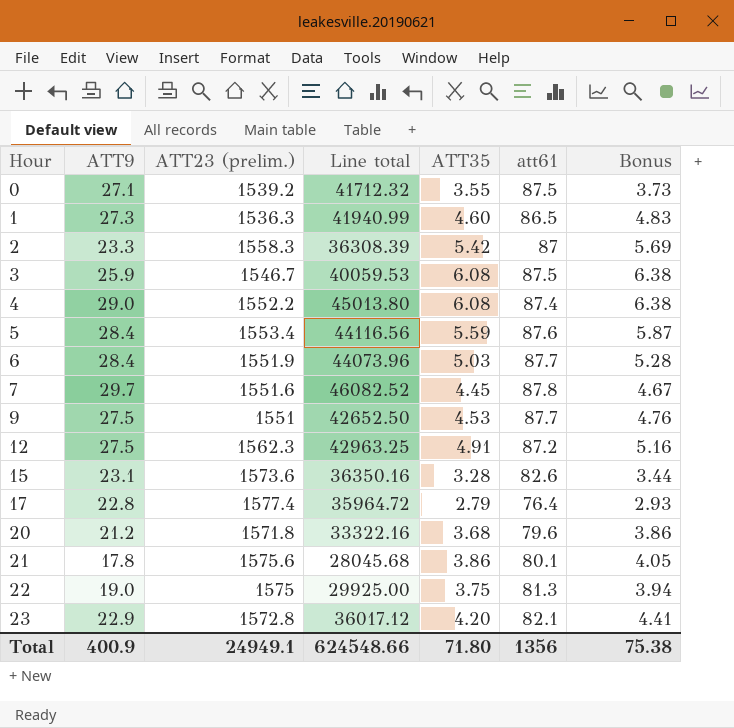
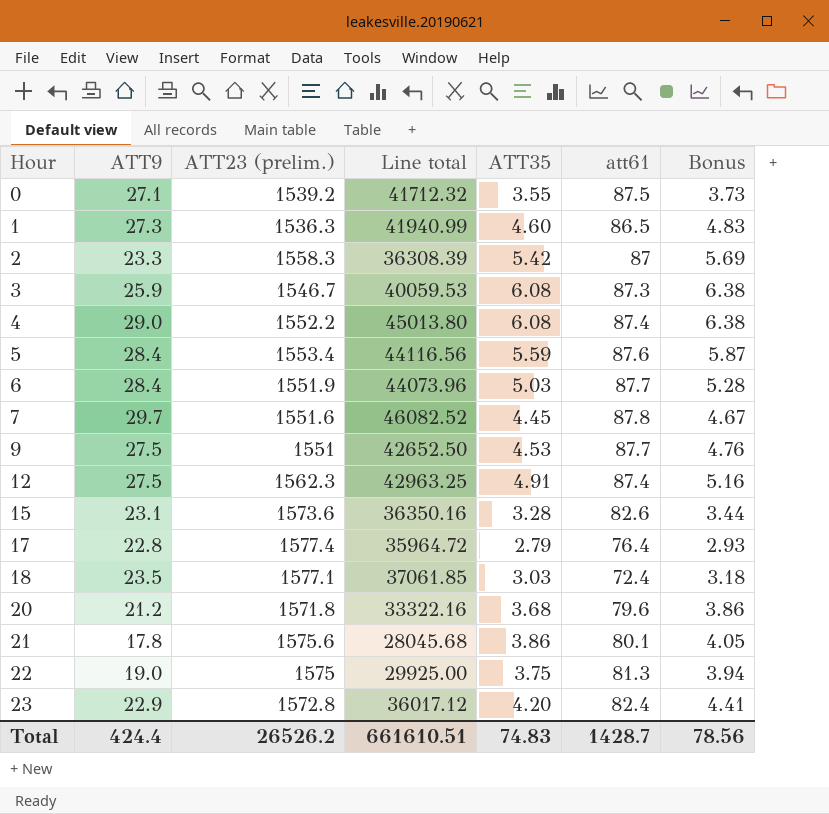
3 | att61: 87.5 -> 87.3
12 | att61: 87.2 -> 87.4
row 18: none -> 23.5 | 1577.1 | 37061.85 | 3.03 | 72.4 | 3.18
23 | att61: 82.1 -> 82.4
Total | ATT9: 400.9 -> 424.4
Total | ATT23 (prelim.): 24949.1 -> 26526.2
Total | Line total: 624548.66 -> 661610.51
Total | ATT35: 71.80 -> 74.83
Total | att61: 1356 -> 1428.7
Total | Bonus: 75.38 -> 78.56

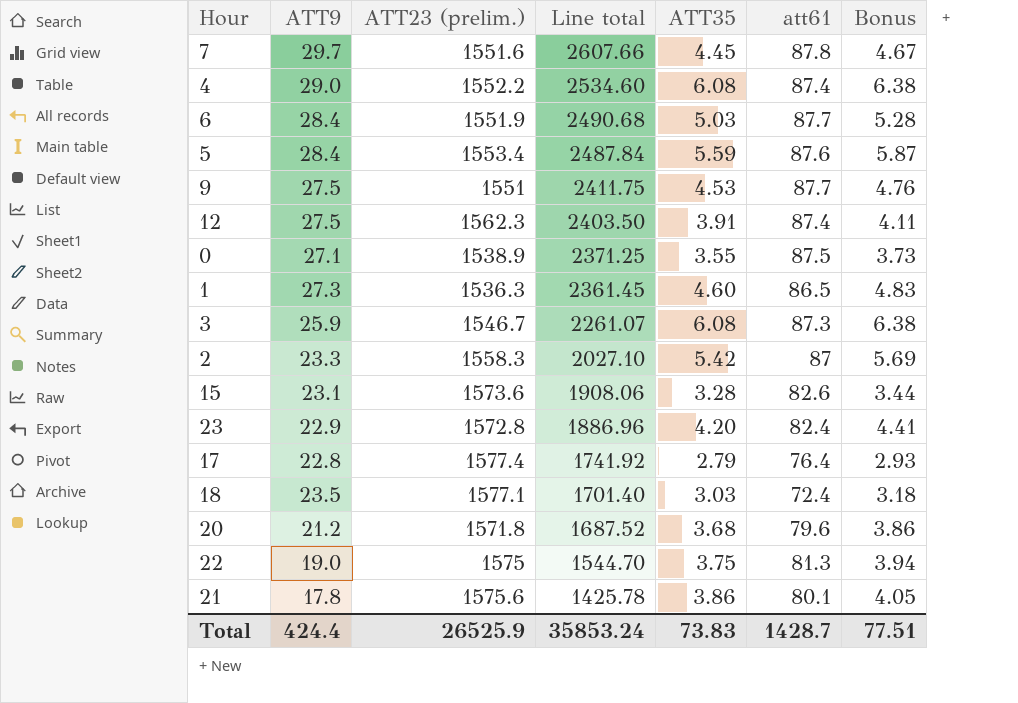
row order: Hour ascending -> Line total descending
column Line total | formula: [ATT9] * [ATT23 (prelim.)] -> [ATT9] * [att61]
12 | ATT35: 4.91 -> 3.91
12 | Bonus: 5.16 -> 4.11
0 | ATT23 (prelim.): 1539.2 -> 1538.9
Total | ATT23 (prelim.): 26526.2 -> 26525.9
Total | Line total: 661610.51 -> 35853.24
Total | ATT35: 74.83 -> 73.83
Total | Bonus: 78.56 -> 77.51

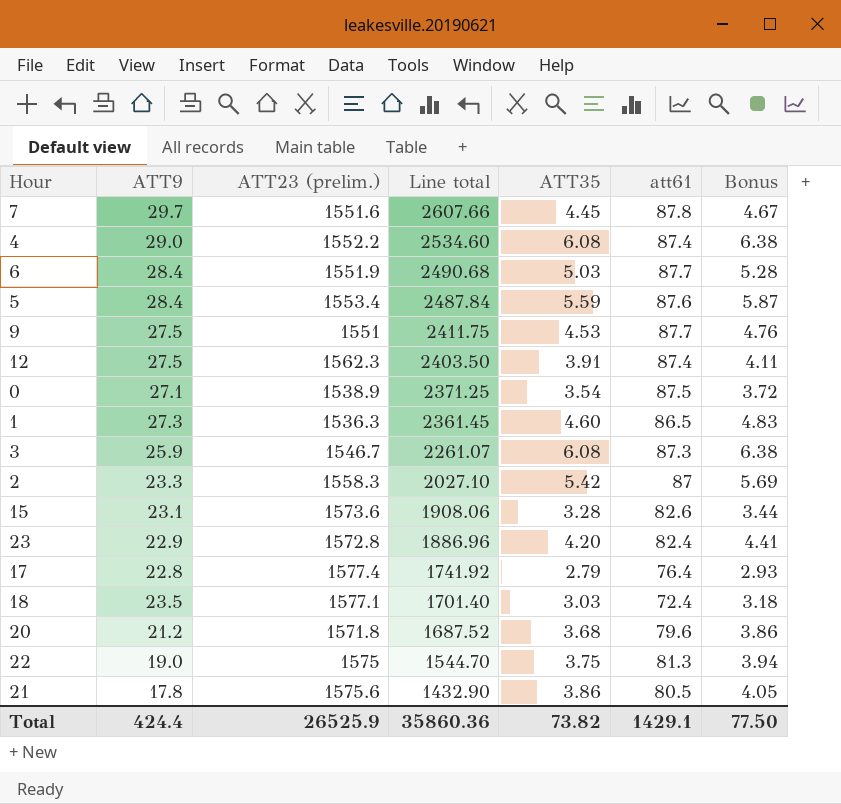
0 | ATT35: 3.55 -> 3.54
0 | Bonus: 3.73 -> 3.72
21 | Line total: 1425.78 -> 1432.90
21 | att61: 80.1 -> 80.5
Total | Line total: 35853.24 -> 35860.36
Total | ATT35: 73.83 -> 73.82
Total | att61: 1428.7 -> 1429.1
Total | Bonus: 77.51 -> 77.50

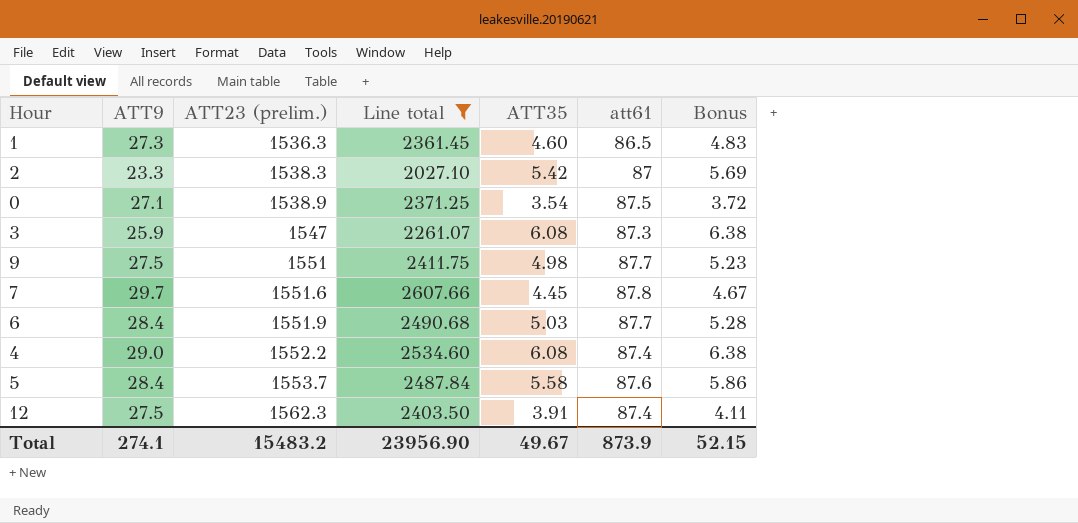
filter: none -> Line total >= 2027.10
row order: Line total descending -> ATT23 (prelim.) ascending
2 | ATT23 (prelim.): 1558.3 -> 1538.3
3 | ATT23 (prelim.): 1546.7 -> 1547
9 | ATT35: 4.53 -> 4.98
9 | Bonus: 4.76 -> 5.23
5 | ATT23 (prelim.): 1553.4 -> 1553.7
5 | ATT35: 5.59 -> 5.58
5 | Bonus: 5.87 -> 5.86
Total | ATT9: 424.4 -> 274.1
Total | ATT23 (prelim.): 26525.9 -> 15483.2
Total | Line total: 35860.36 -> 23956.90
Total | ATT35: 73.82 -> 49.67
Total | att61: 1429.1 -> 873.9
Total | Bonus: 77.50 -> 52.15

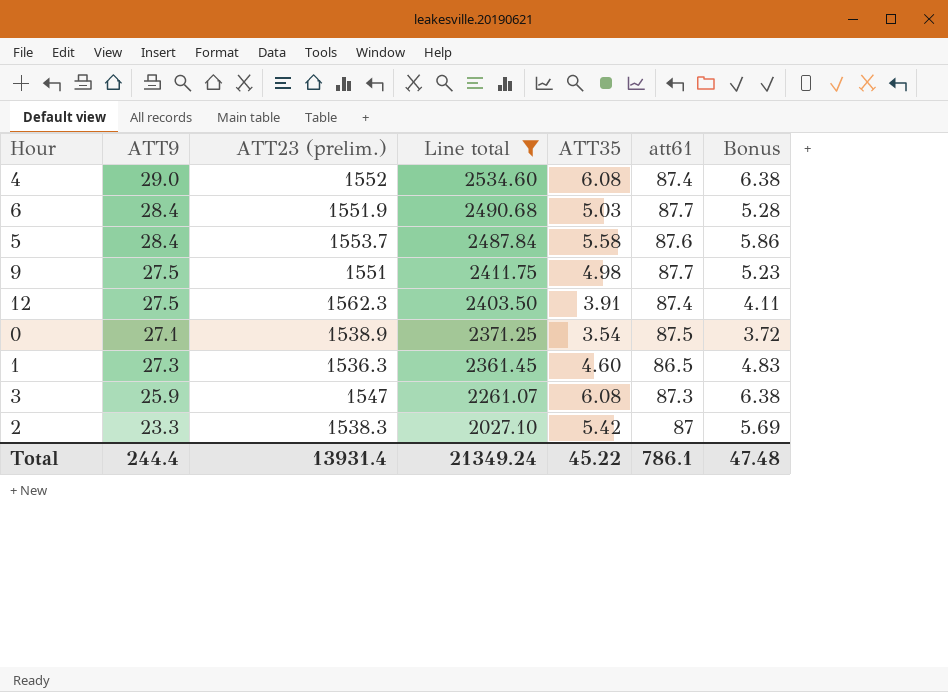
row order: ATT23 (prelim.) ascending -> Line total descending
row 7: 29.7 | 1551.6 | 2607.66 | 4.45 | 87.8 | 4.67 -> none
4 | ATT23 (prelim.): 1552.2 -> 1552
Total | ATT9: 274.1 -> 244.4
Total | ATT23 (prelim.): 15483.2 -> 13931.4
Total | Line total: 23956.90 -> 21349.24
Total | ATT35: 49.67 -> 45.22
Total | att61: 873.9 -> 786.1
Total | Bonus: 52.15 -> 47.48

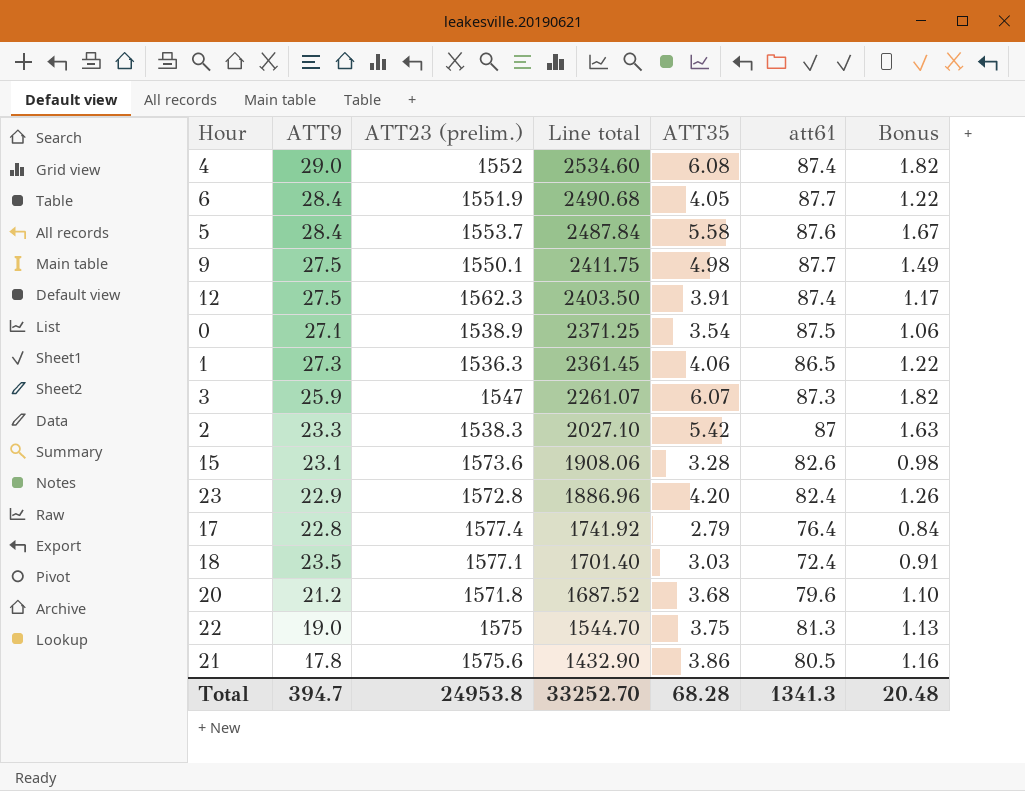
filter: Line total >= 2027.10 -> none
column Bonus | formula: [ATT35] * 1.05 -> [ATT35] * 0.3
6 | ATT35: 5.03 -> 4.05
9 | ATT23 (prelim.): 1551 -> 1550.1
1 | ATT35: 4.60 -> 4.06
3 | ATT35: 6.08 -> 6.07
Total | ATT9: 244.4 -> 394.7
Total | ATT23 (prelim.): 13931.4 -> 24953.8
Total | Line total: 21349.24 -> 33252.70
Total | ATT35: 45.22 -> 68.28
Total | att61: 786.1 -> 1341.3
Total | Bonus: 47.48 -> 20.48

